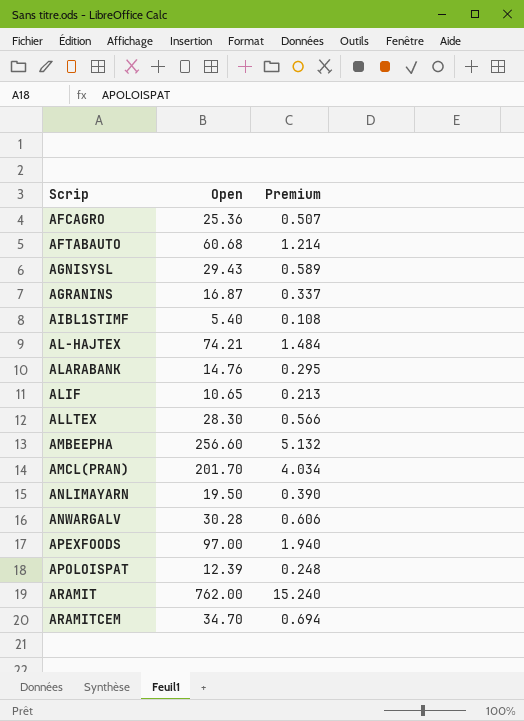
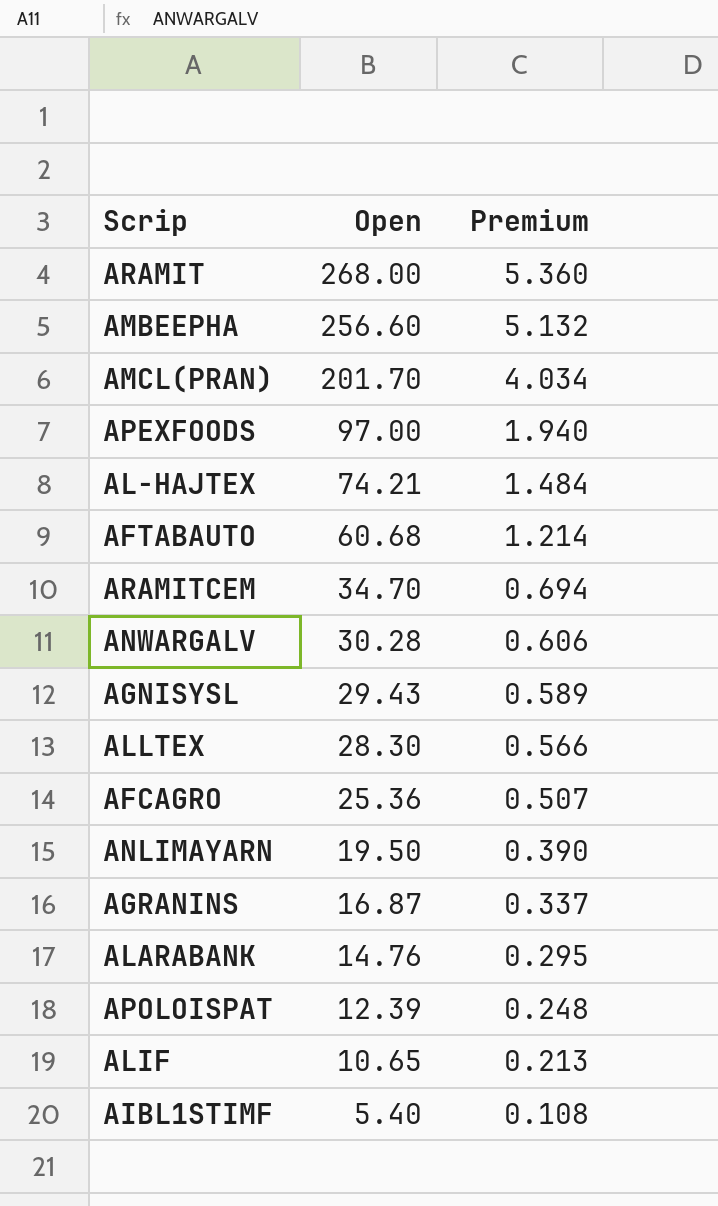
row order: Scrip ascending -> Open descending
ARAMIT | Open: 762.00 -> 268.00
ARAMIT | Premium: 15.240 -> 5.360

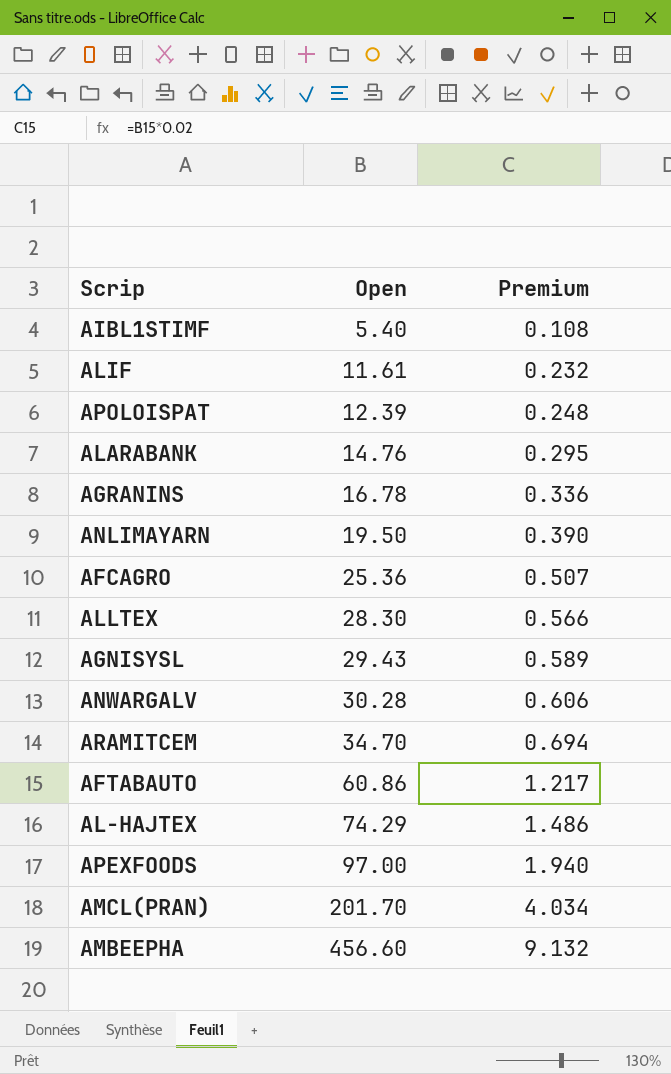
row order: Open descending -> Open ascending
row ARAMIT: 268.00 | 5.360 -> none
ALIF | Open: 10.65 -> 11.61
ALIF | Premium: 0.213 -> 0.232
AGRANINS | Open: 16.87 -> 16.78
AGRANINS | Premium: 0.337 -> 0.336
AFTABAUTO | Open: 60.68 -> 60.86
AFTABAUTO | Premium: 1.214 -> 1.217
AL-HAJTEX | Open: 74.21 -> 74.29
AL-HAJTEX | Premium: 1.484 -> 1.486
AMBEEPHA | Open: 256.60 -> 456.60
AMBEEPHA | Premium: 5.132 -> 9.132

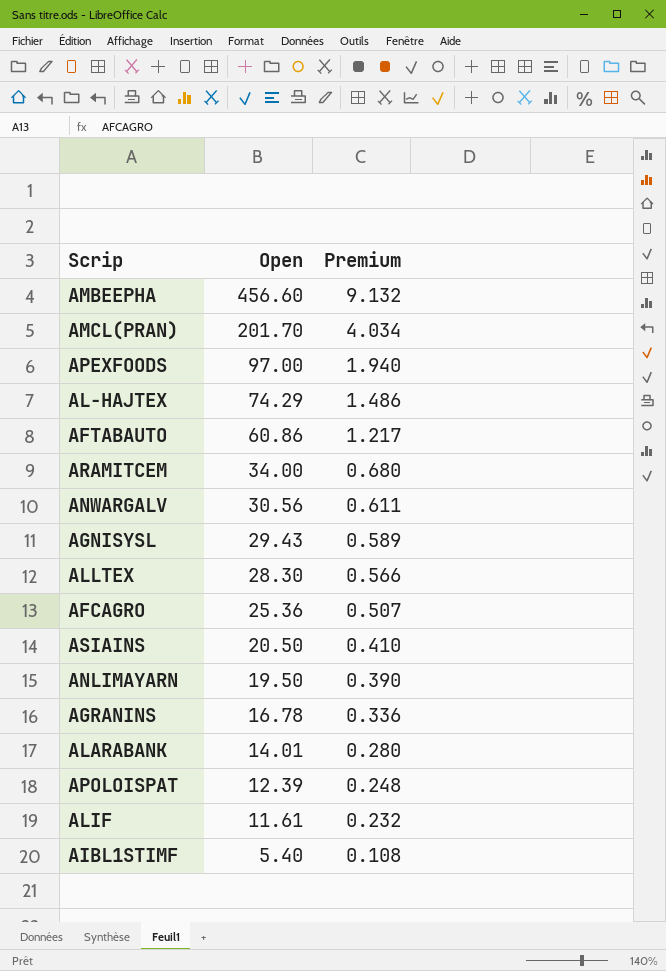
row order: Open ascending -> Open descending
ARAMITCEM | Open: 34.70 -> 34.00
ARAMITCEM | Premium: 0.694 -> 0.680
ANWARGALV | Open: 30.28 -> 30.56
ANWARGALV | Premium: 0.606 -> 0.611
row ASIAINS: none -> 20.50 | 0.410
ALARABANK | Open: 14.76 -> 14.01
ALARABANK | Premium: 0.295 -> 0.280

